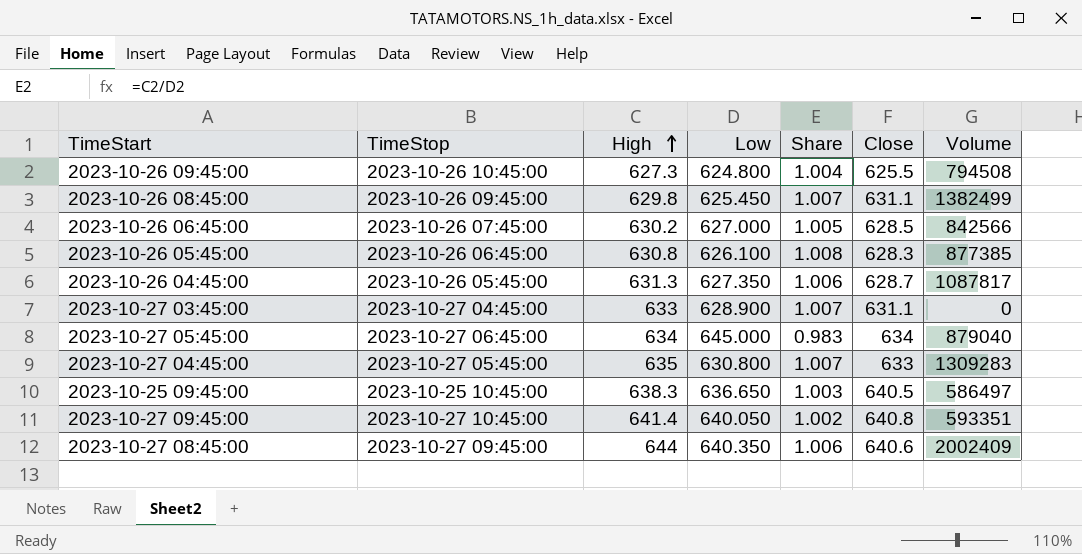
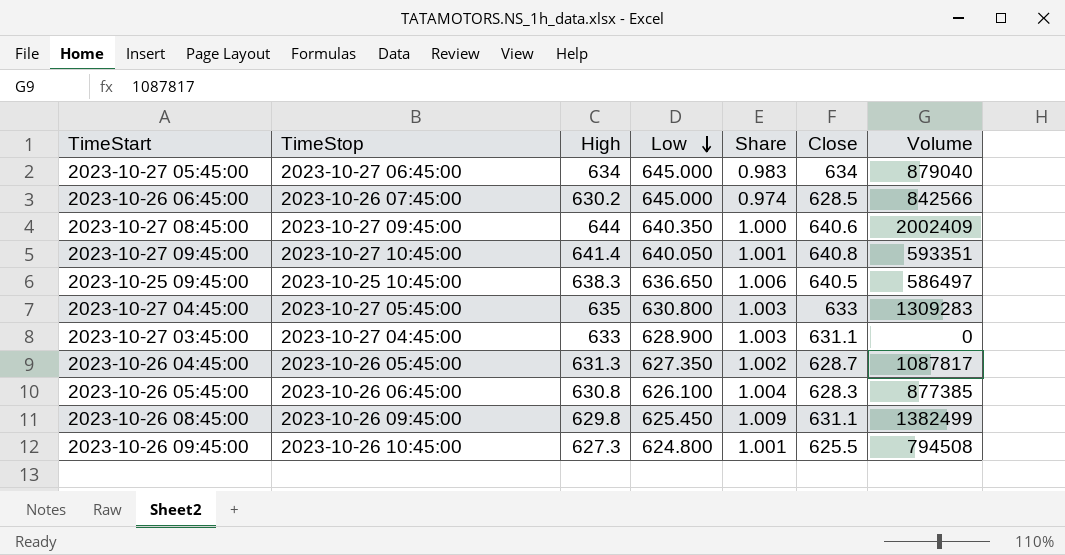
row order: High ascending -> Low descending
column Share | formula: [High] / [Low] -> [Close] / [Low]
2023-10-26 06:45:00 | Low: 627.000 -> 645.000

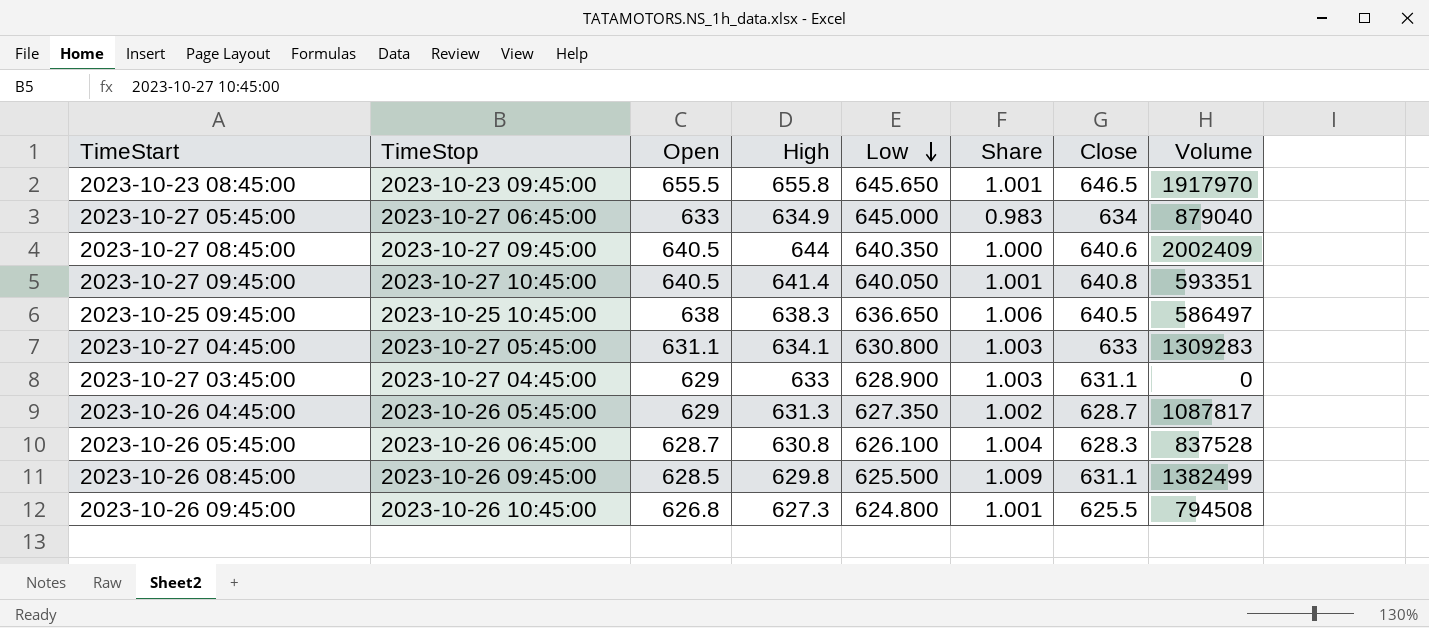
column Open | position: none -> 3
row 2023-10-26 06:45:00: 2023-10-26 07:45:00 | 630.2 | 645.000 | 0.974 | 628.5 | 842566 -> none
row 2023-10-23 08:45:00: none -> 2023-10-23 09:45:00 | 655.5 | 655.8 | 645.650 | 1.001 | 646.5 | 1917970
2023-10-27 05:45:00 | High: 634 -> 634.9
2023-10-27 04:45:00 | High: 635 -> 634.1
2023-10-26 05:45:00 | Volume: 877385 -> 837528
2023-10-26 08:45:00 | Low: 625.450 -> 625.500

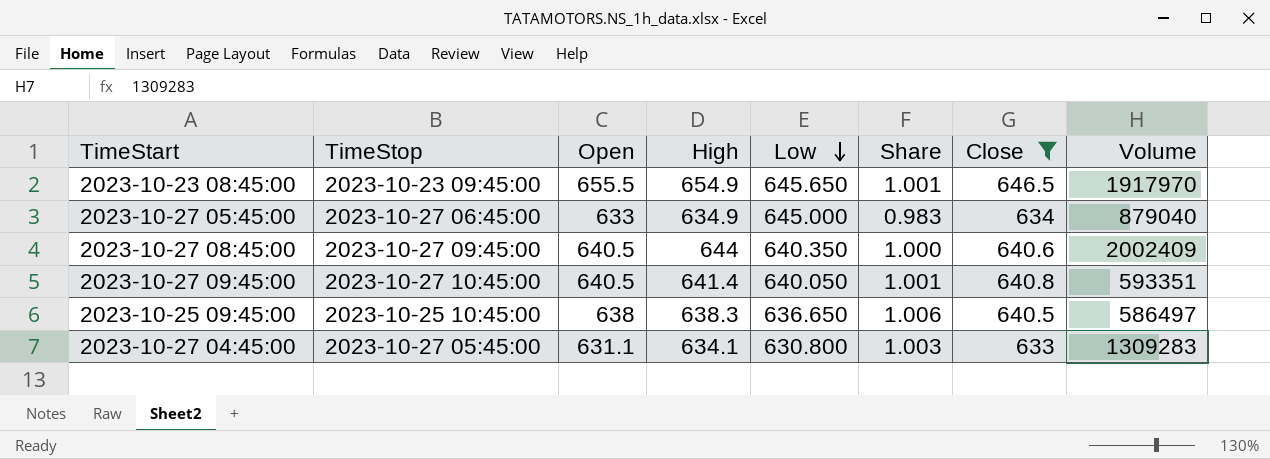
filter: none -> Close >= 633
2023-10-23 08:45:00 | High: 655.8 -> 654.9

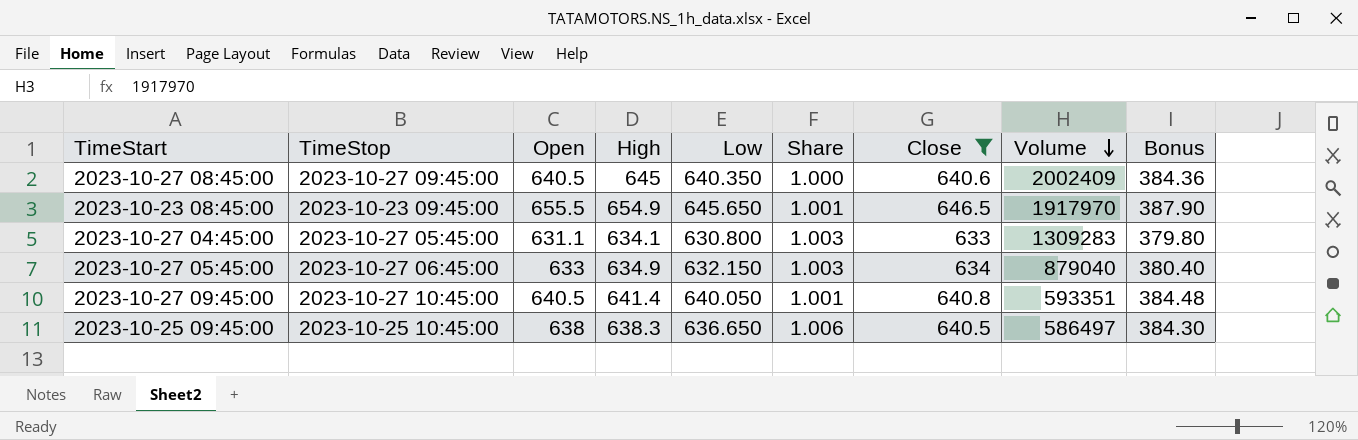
row order: Low descending -> Volume descending
column Bonus | formula: none -> [Close] * 0.6
2023-10-27 08:45:00 | High: 644 -> 645
2023-10-27 05:45:00 | Low: 645.000 -> 632.150
2023-10-27 05:45:00 | Share: 0.983 -> 1.003

